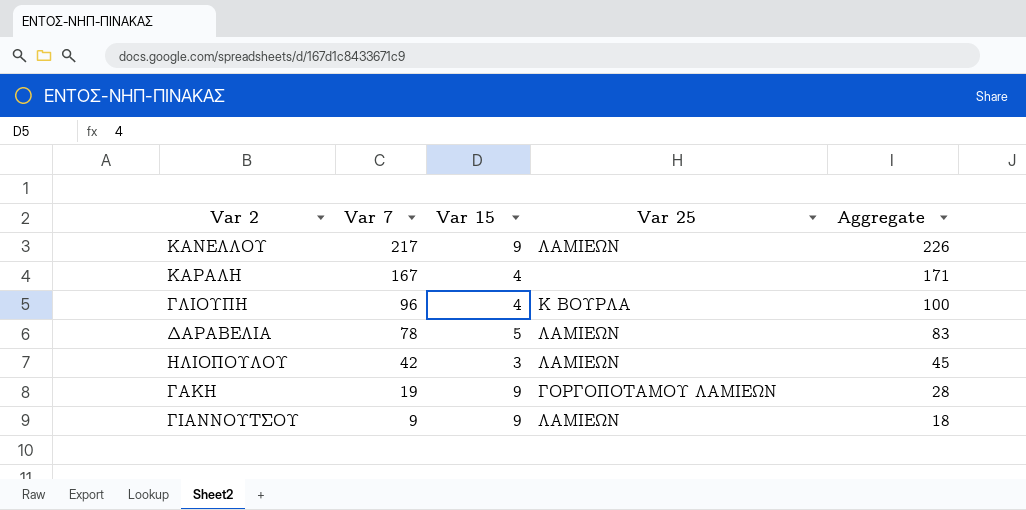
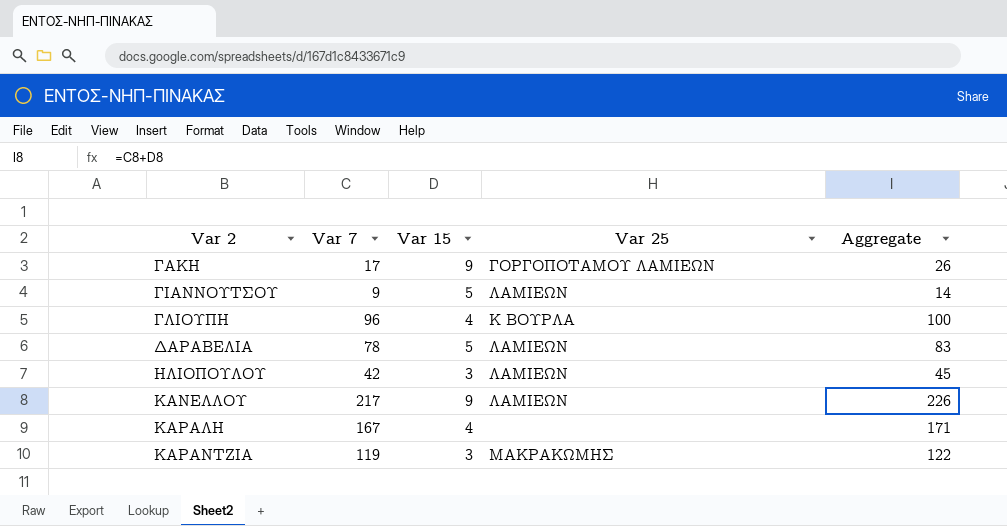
row order: Var 7 descending -> Var 2 ascending
ΓΑΚΗ | Var 7: 19 -> 17
ΓΑΚΗ | Aggregate: 28 -> 26
ΓΙΑΝΝΟΥΤΣΟΥ | Var 15: 9 -> 5
ΓΙΑΝΝΟΥΤΣΟΥ | Aggregate: 18 -> 14
row ΚΑΡΑΝΤΖΙΑ: none -> 119 | 3 | ΜΑΚΡΑΚΩΜΗΣ | 122

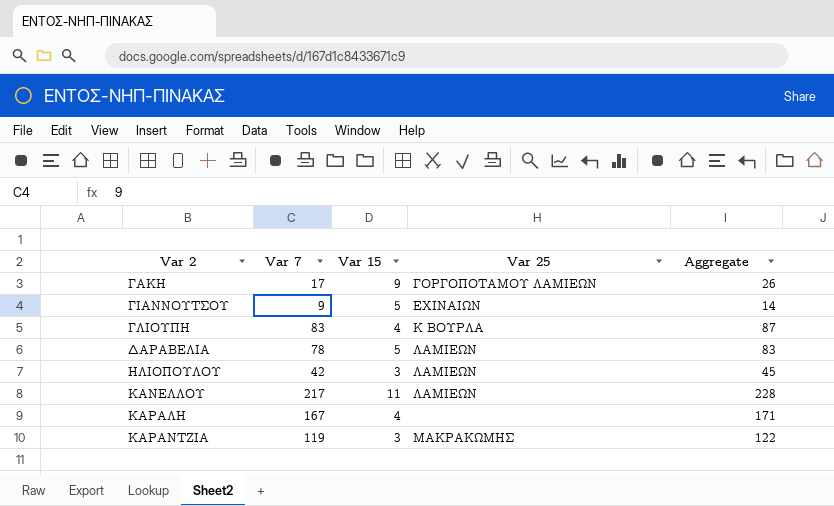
ΓΙΑΝΝΟΥΤΣΟΥ | Var 25: ΛΑΜΙΕΩΝ -> ΕΧΙΝΑΙΩΝ
ΓΛΙΟΥΠΗ | Var 7: 96 -> 83
ΓΛΙΟΥΠΗ | Aggregate: 100 -> 87
ΚΑΝΕΛΛΟΥ | Var 15: 9 -> 11
ΚΑΝΕΛΛΟΥ | Aggregate: 226 -> 228

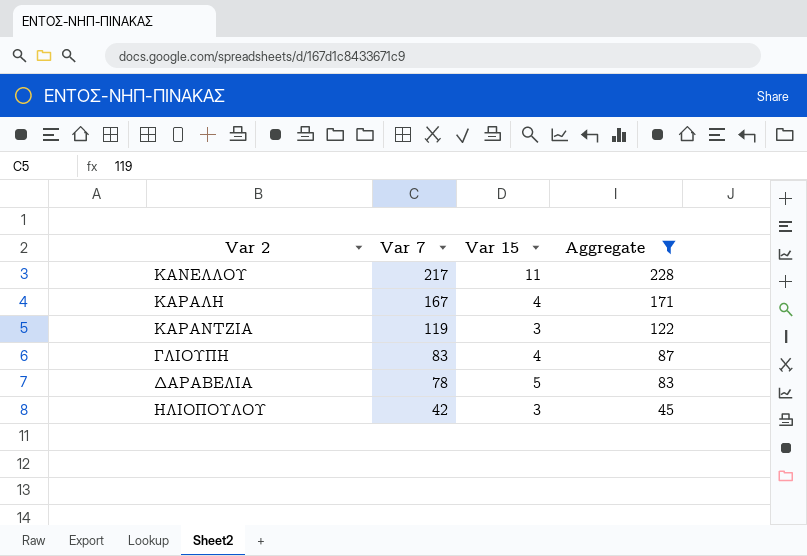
filter: none -> Aggregate >= 45
row order: Var 2 ascending -> Var 7 descending
column Var 25 | position: 4 -> none

